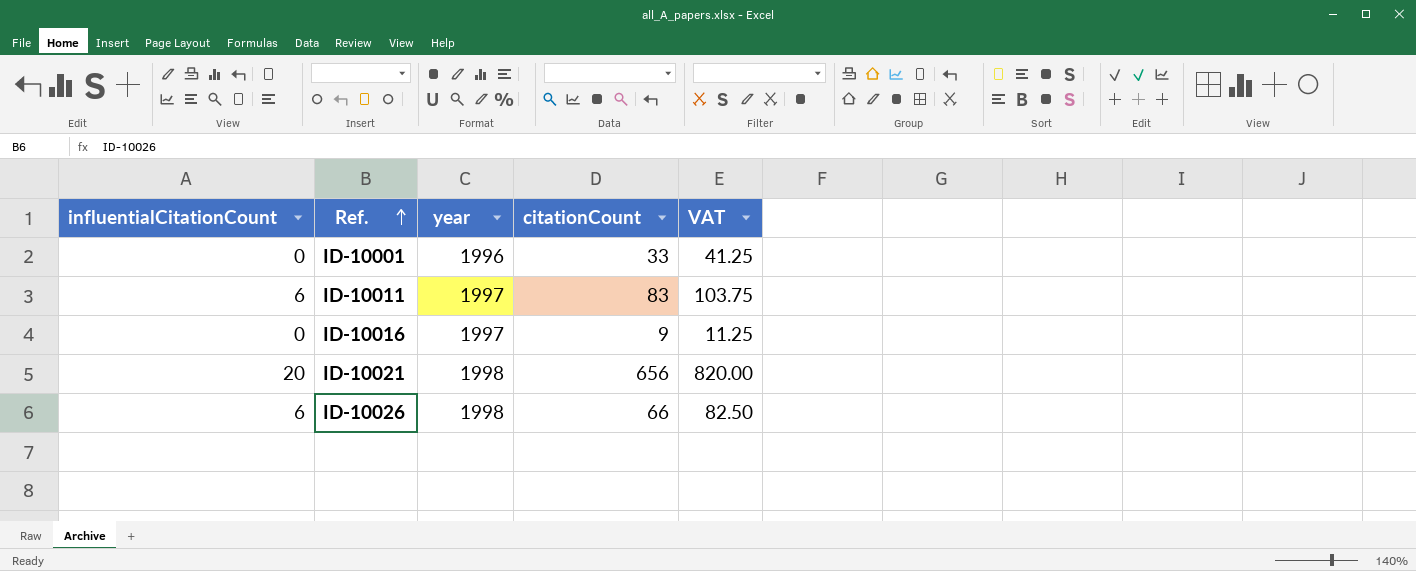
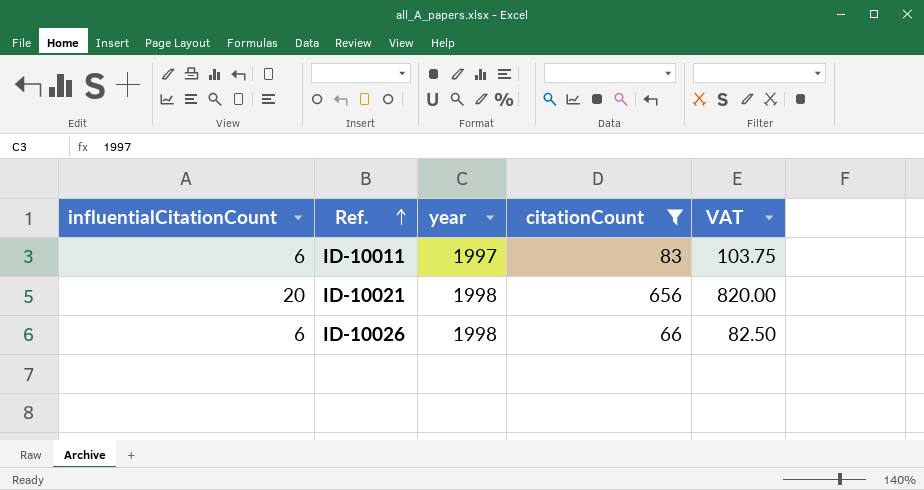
filter: none -> citationCount >= 66

